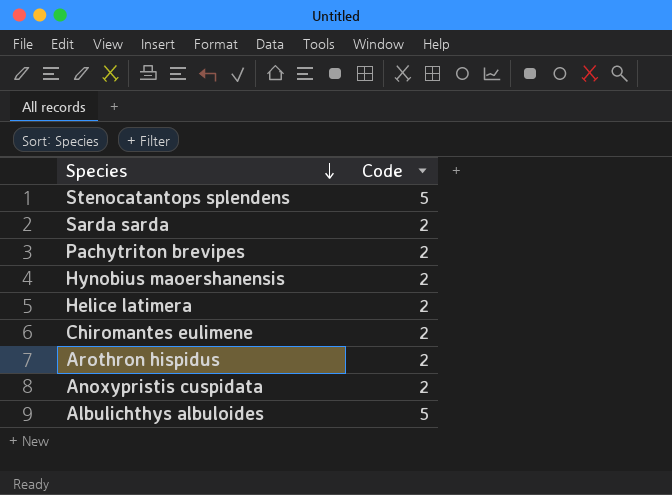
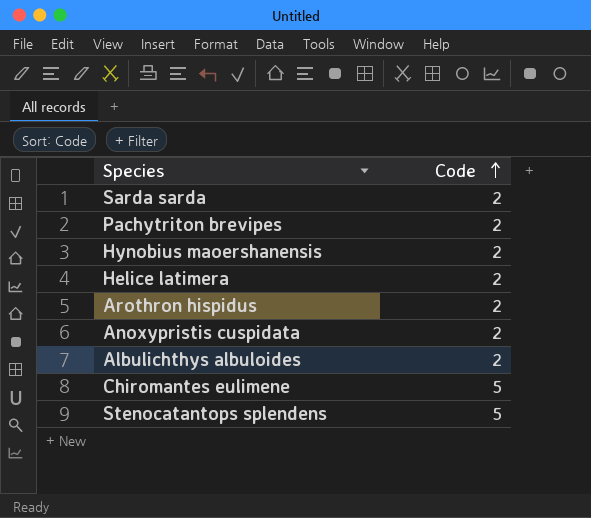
row order: Species descending -> Code ascending
Albulichthys albuloides | Code: 5 -> 2
Chiromantes eulimene | Code: 2 -> 5

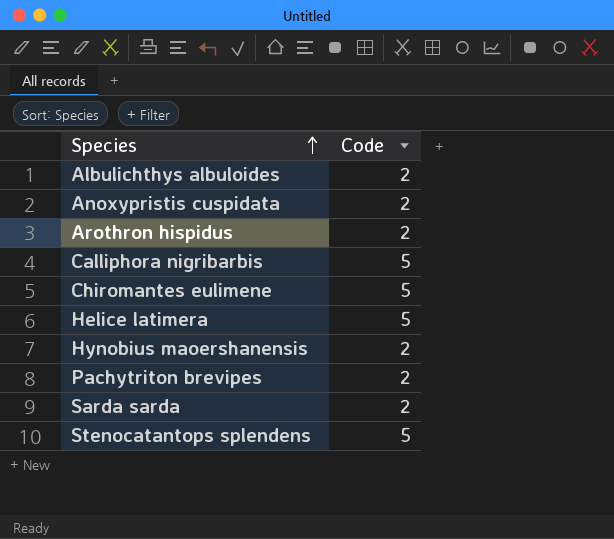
row order: Code ascending -> Species ascending
row Calliphora nigribarbis: none -> 5
Helice latimera | Code: 2 -> 5

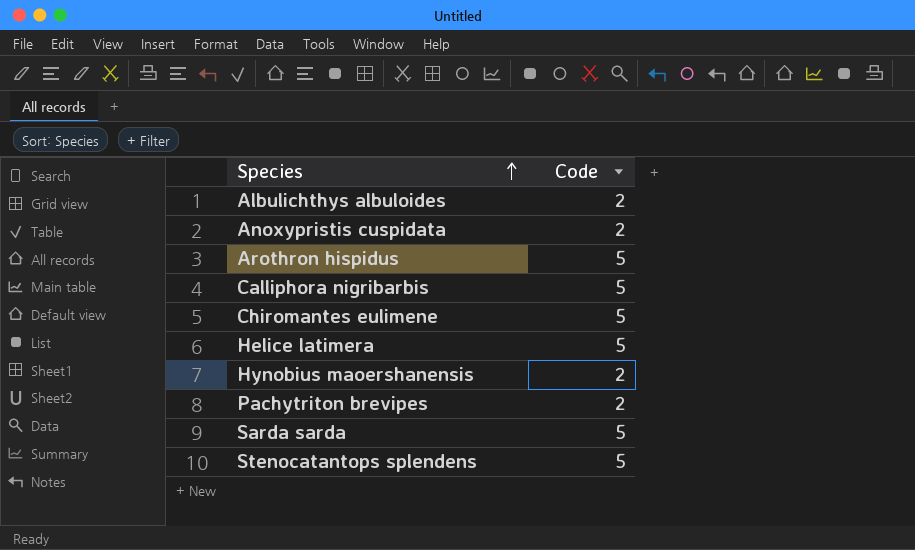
Arothron hispidus | Code: 2 -> 5
Sarda sarda | Code: 2 -> 5

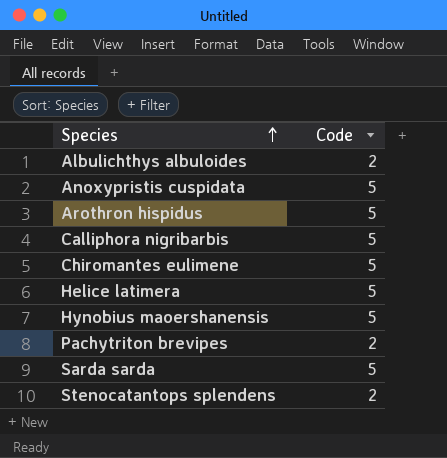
Anoxypristis cuspidata | Code: 2 -> 5
Hynobius maoershanensis | Code: 2 -> 5
Stenocatantops splendens | Code: 5 -> 2

